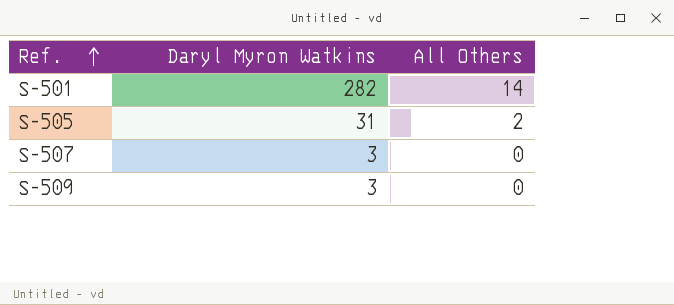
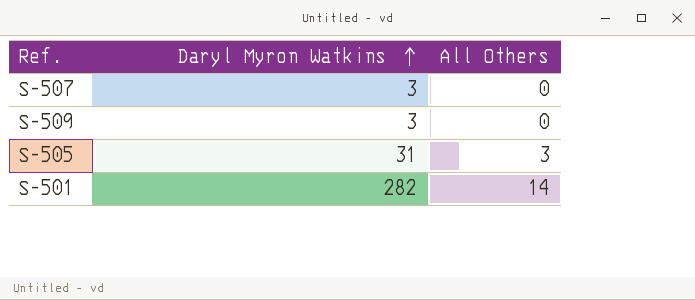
row order: Ref. ascending -> Daryl Myron Watkins ascending
S-505 | All Others: 2 -> 3

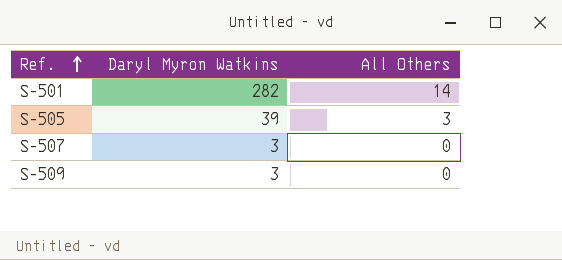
row order: Daryl Myron Watkins ascending -> Ref. ascending
S-505 | Daryl Myron Watkins: 31 -> 39

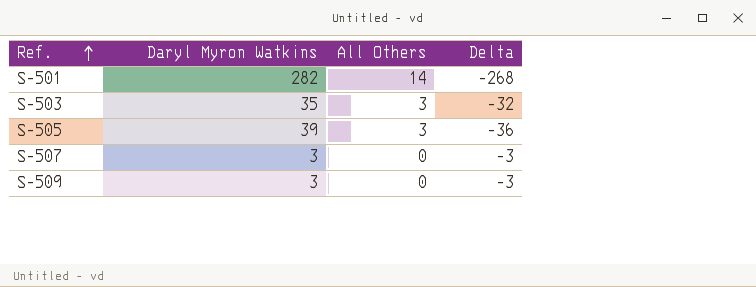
column Delta | formula: none -> [All Others] - [Daryl Myron Watkins]
row S-503: none -> 35 | 3 | -32

